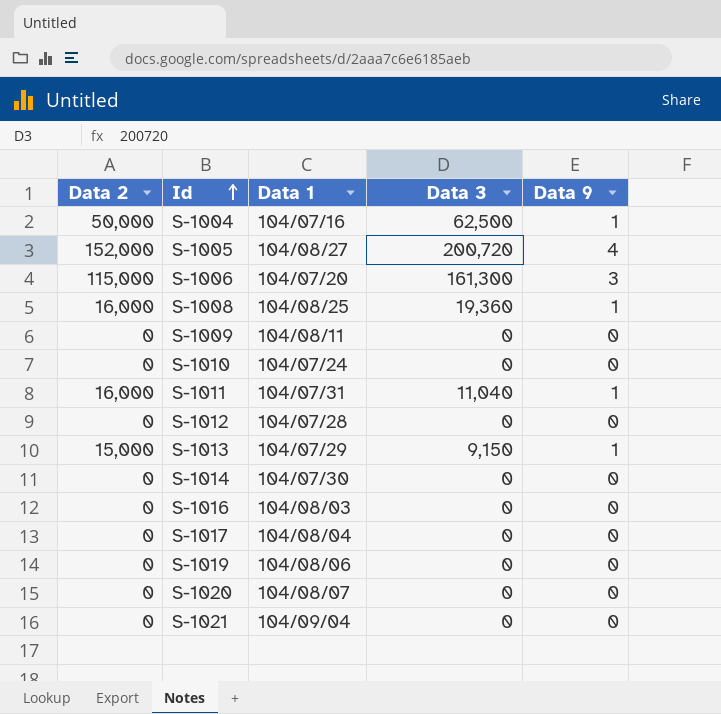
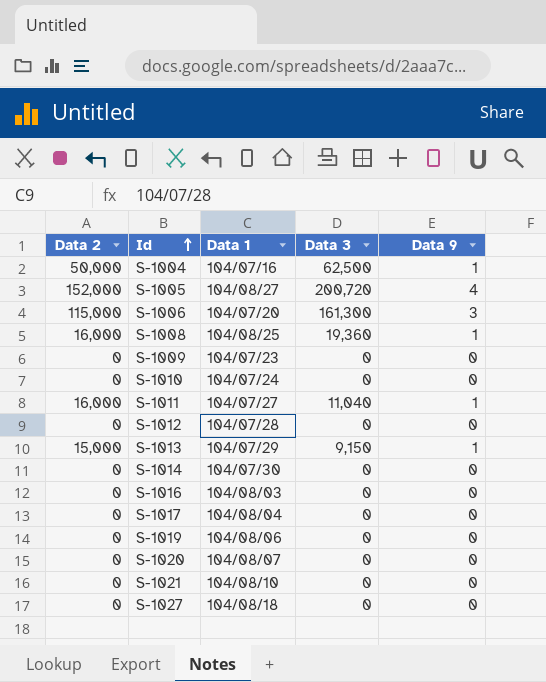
S-1009 | Data 1: 104/08/11 -> 104/07/23
S-1011 | Data 1: 104/07/31 -> 104/07/27
S-1021 | Data 1: 104/09/04 -> 104/08/10
row S-1027: none -> 0 | 104/08/18 | 0 | 0

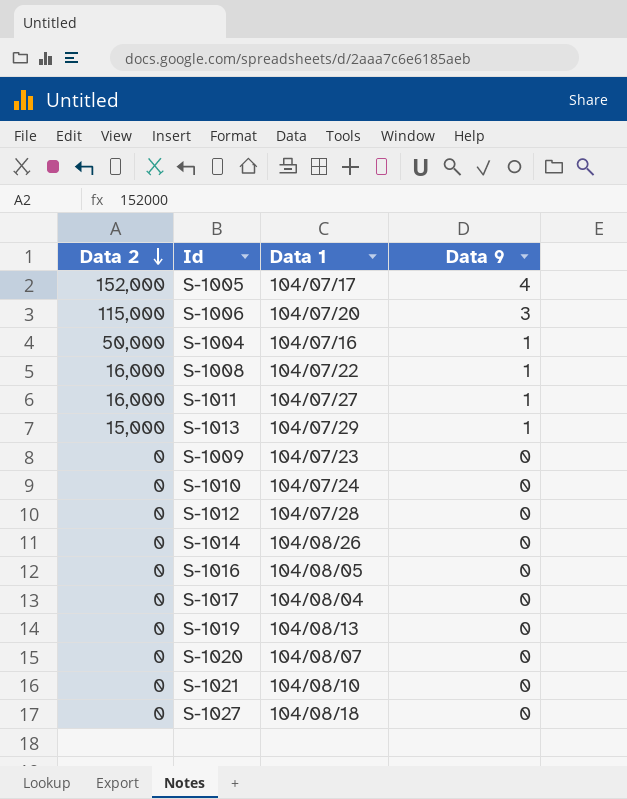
row order: Id ascending -> Data 2 descending
column Data 3 | position: 4 -> none
S-1005 | Data 1: 104/08/27 -> 104/07/17
S-1008 | Data 1: 104/08/25 -> 104/07/22
S-1014 | Data 1: 104/07/30 -> 104/08/26
S-1016 | Data 1: 104/08/03 -> 104/08/05
S-1019 | Data 1: 104/08/06 -> 104/08/13

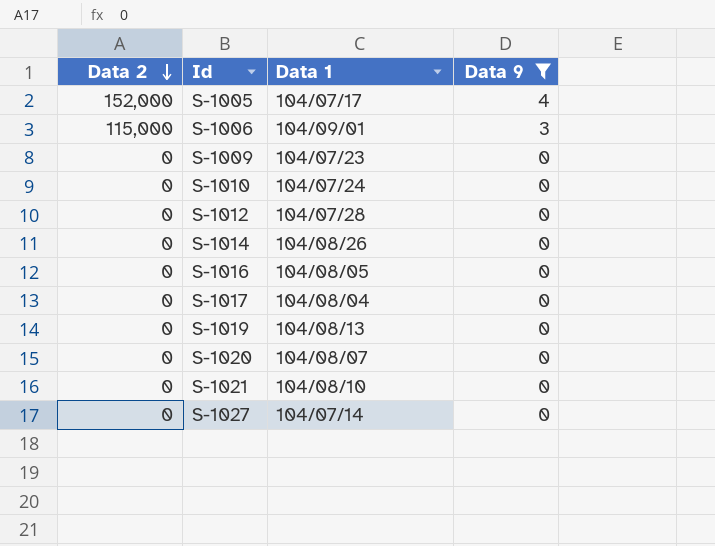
filter: none -> Data 9 != 1
S-1006 | Data 1: 104/07/20 -> 104/09/01
S-1027 | Data 1: 104/08/18 -> 104/07/14

